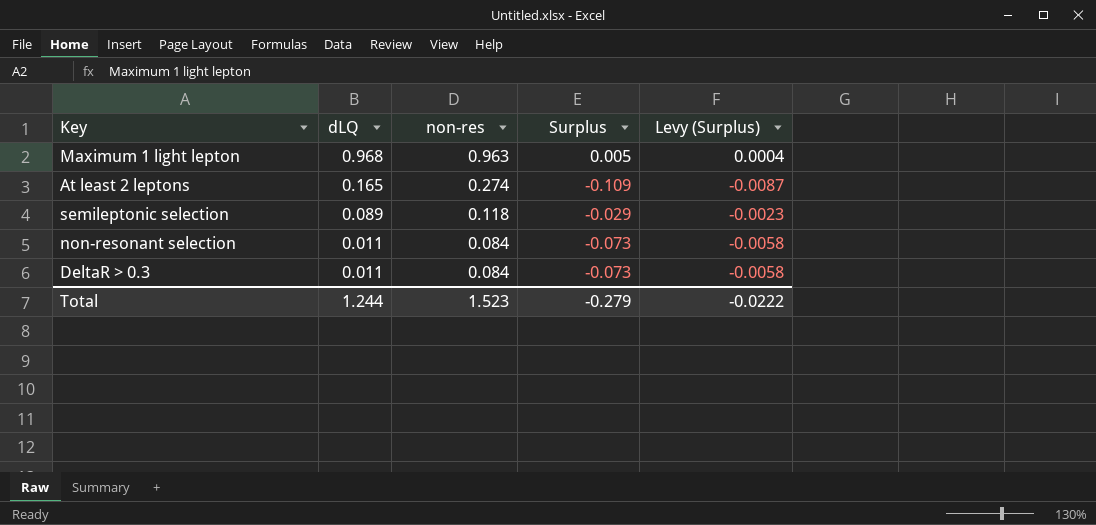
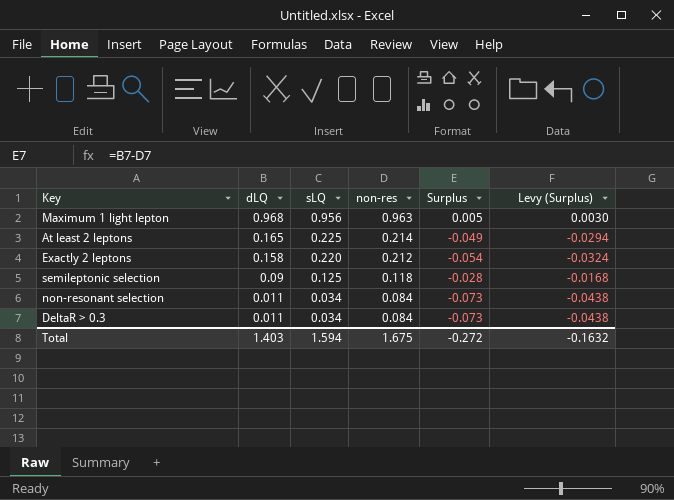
column sLQ | position: none -> 3
column Levy (Surplus) | formula: [Surplus] * 0.08 -> [Surplus] * 0.6
At least 2 leptons | non-res: 0.274 -> 0.214
At least 2 leptons | Surplus: -0.109 -> -0.049
row Exactly 2 leptons: none -> 0.158 | 0.220 | 0.212 | -0.054 | -0.0324
semileptonic selection | dLQ: 0.089 -> 0.09
semileptonic selection | Surplus: -0.029 -> -0.028
Total | dLQ: 1.244 -> 1.403
Total | non-res: 1.523 -> 1.675
Total | Surplus: -0.279 -> -0.272
Total | Levy (Surplus): -0.0222 -> -0.1632

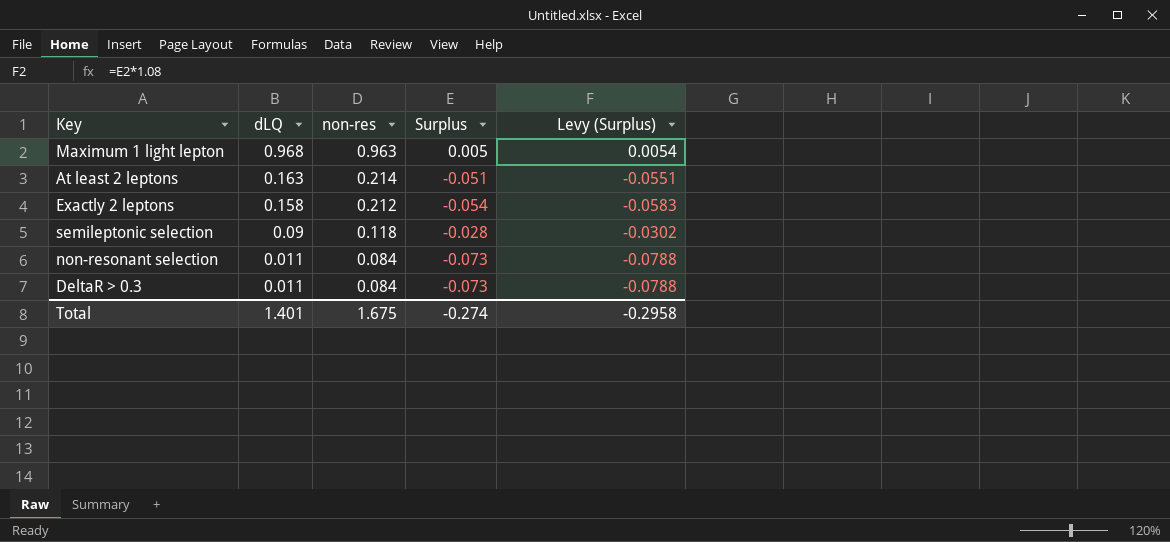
column sLQ | position: 3 -> none
column Levy (Surplus) | formula: [Surplus] * 0.6 -> [Surplus] * 1.08
At least 2 leptons | dLQ: 0.165 -> 0.163
At least 2 leptons | Surplus: -0.049 -> -0.051
Total | dLQ: 1.403 -> 1.401
Total | Surplus: -0.272 -> -0.274
Total | Levy (Surplus): -0.1632 -> -0.2958

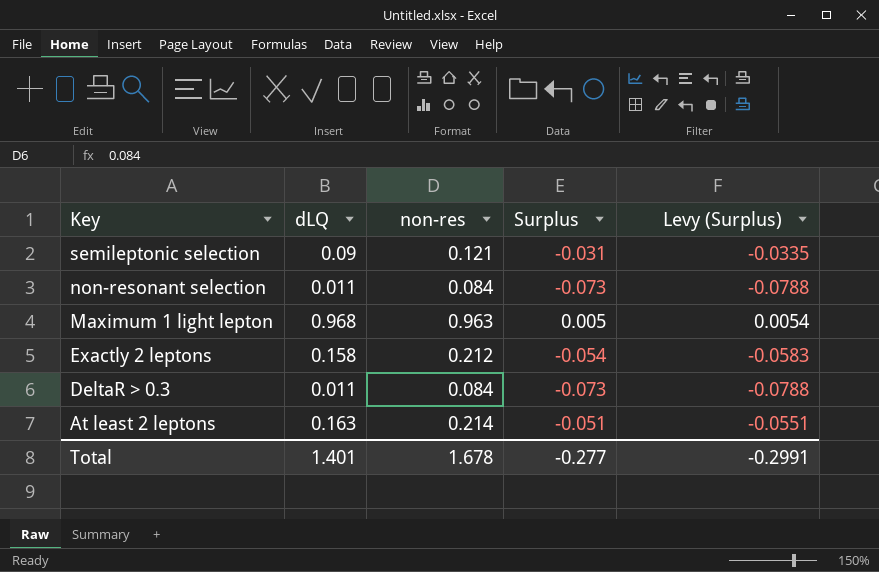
row order: dLQ descending -> Key descending
semileptonic selection | non-res: 0.118 -> 0.121
semileptonic selection | Surplus: -0.028 -> -0.031
semileptonic selection | Levy (Surplus): -0.0302 -> -0.0335
Total | non-res: 1.675 -> 1.678
Total | Surplus: -0.274 -> -0.277
Total | Levy (Surplus): -0.2958 -> -0.2991

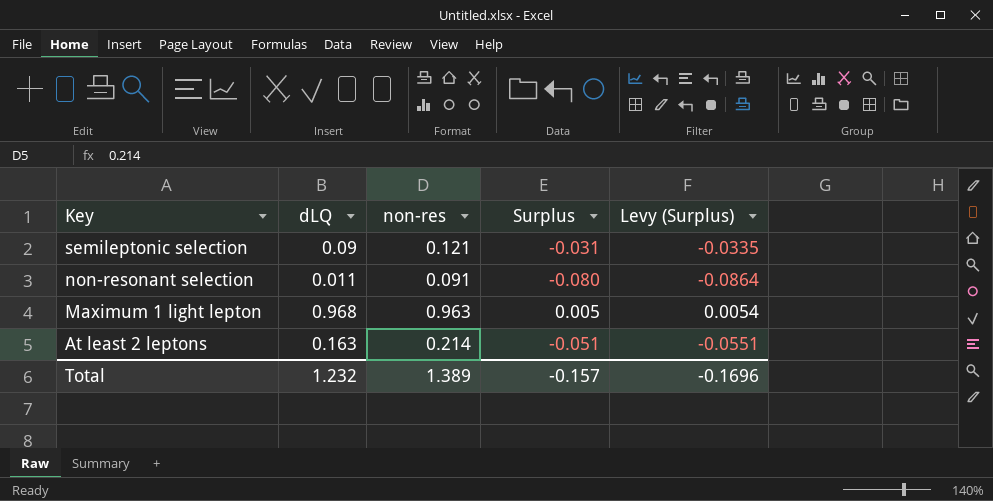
row Exactly 2 leptons: 0.158 | 0.212 | -0.054 | -0.0583 -> none
row DeltaR > 0.3: 0.011 | 0.084 | -0.073 | -0.0788 -> none
non-resonant selection | non-res: 0.084 -> 0.091
non-resonant selection | Surplus: -0.073 -> -0.080
non-resonant selection | Levy (Surplus): -0.0788 -> -0.0864
Total | dLQ: 1.401 -> 1.232
Total | non-res: 1.678 -> 1.389
Total | Surplus: -0.277 -> -0.157
Total | Levy (Surplus): -0.2991 -> -0.1696

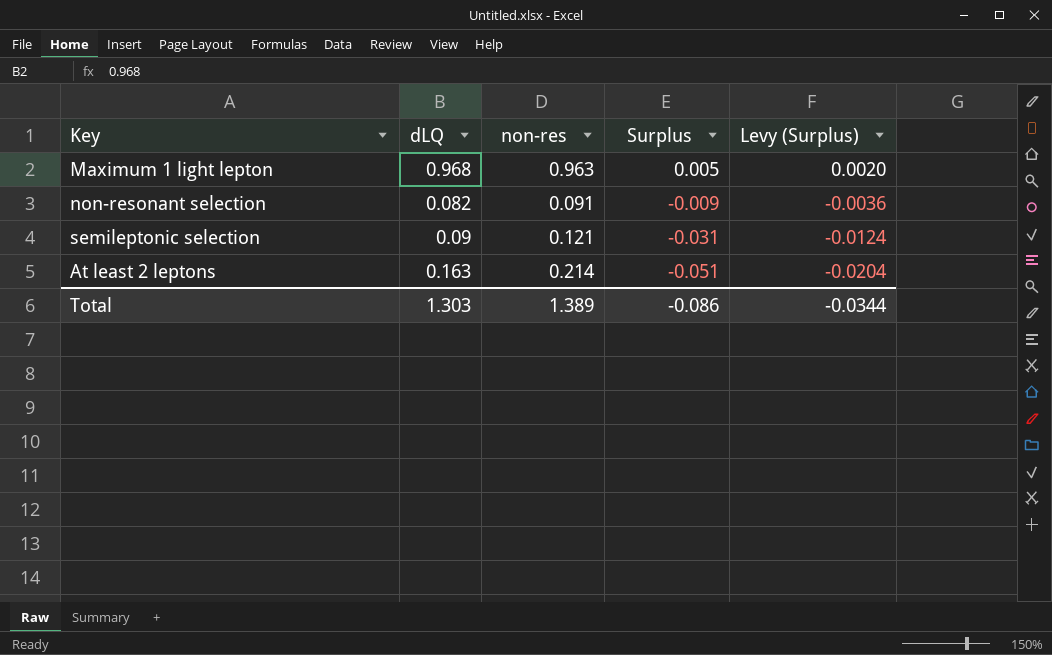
row order: Key descending -> Surplus descending
column Levy (Surplus) | formula: [Surplus] * 1.08 -> [Surplus] * 0.4
non-resonant selection | dLQ: 0.011 -> 0.082
non-resonant selection | Surplus: -0.080 -> -0.009
Total | dLQ: 1.232 -> 1.303
Total | Surplus: -0.157 -> -0.086
Total | Levy (Surplus): -0.1696 -> -0.0344

